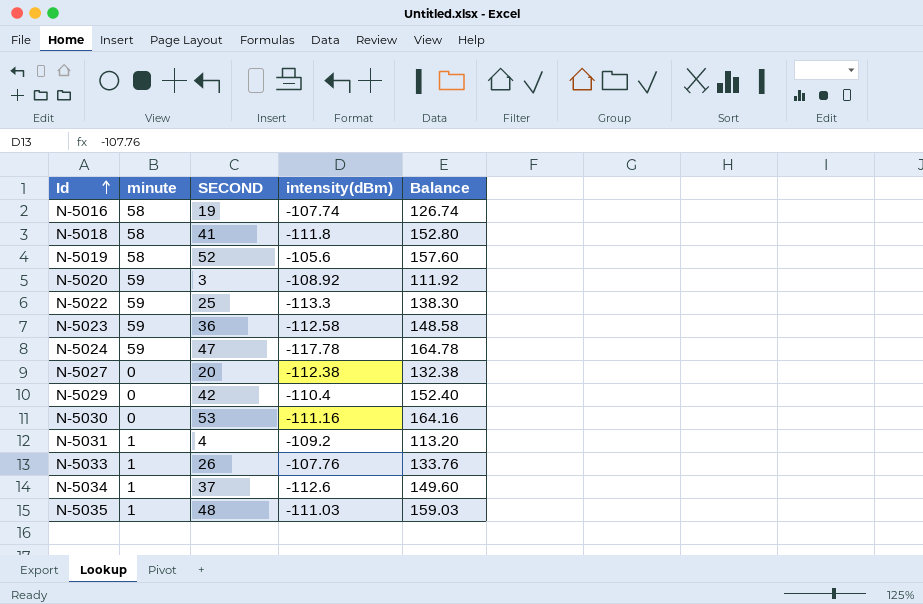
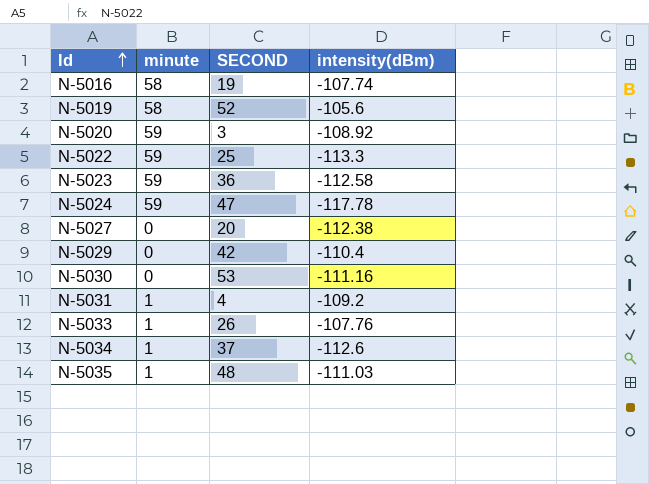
column Balance | formula: [SECOND] - [intensity(dBm)] -> none
row N-5018: 58 | 41 | -111.8 | 152.80 -> none

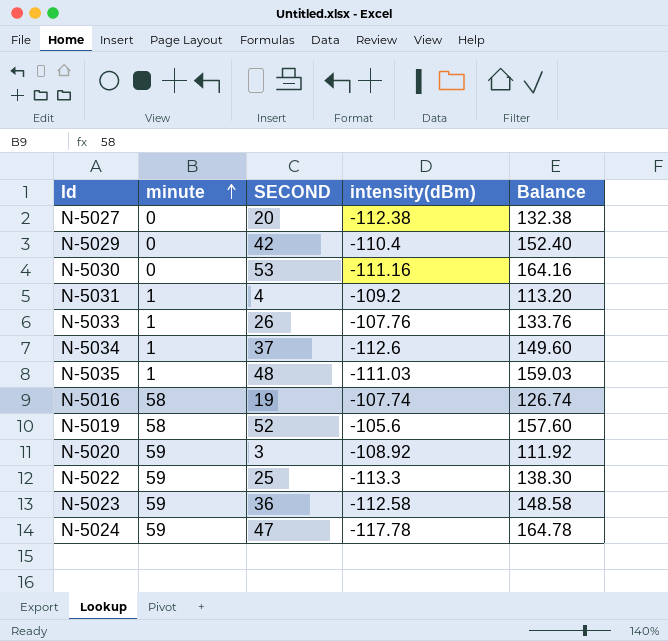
row order: Id ascending -> minute ascending
column Balance | formula: none -> [SECOND] - [intensity(dBm)]

